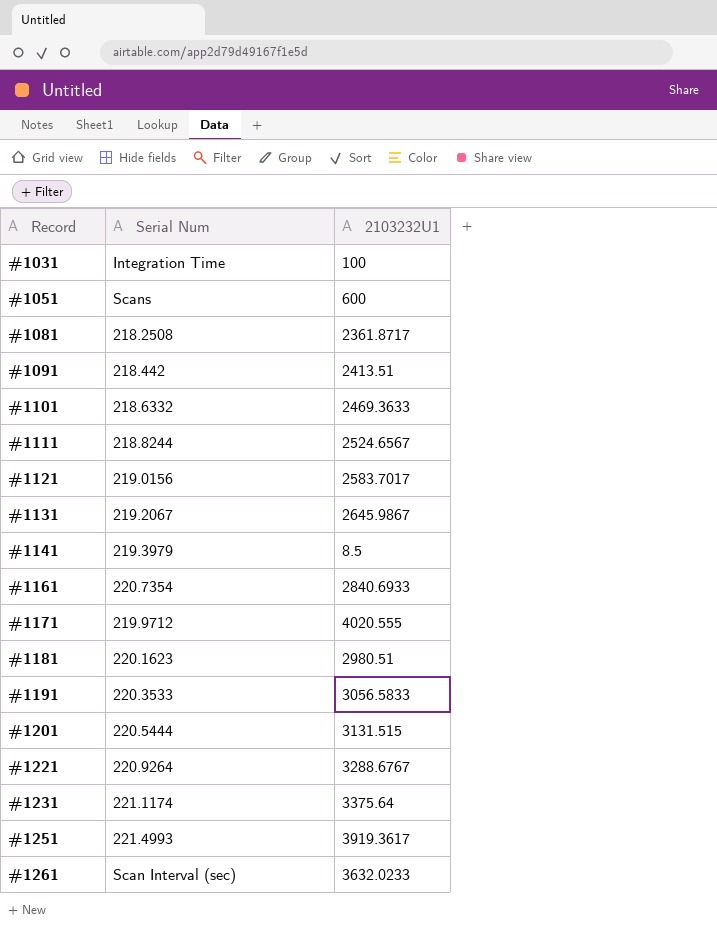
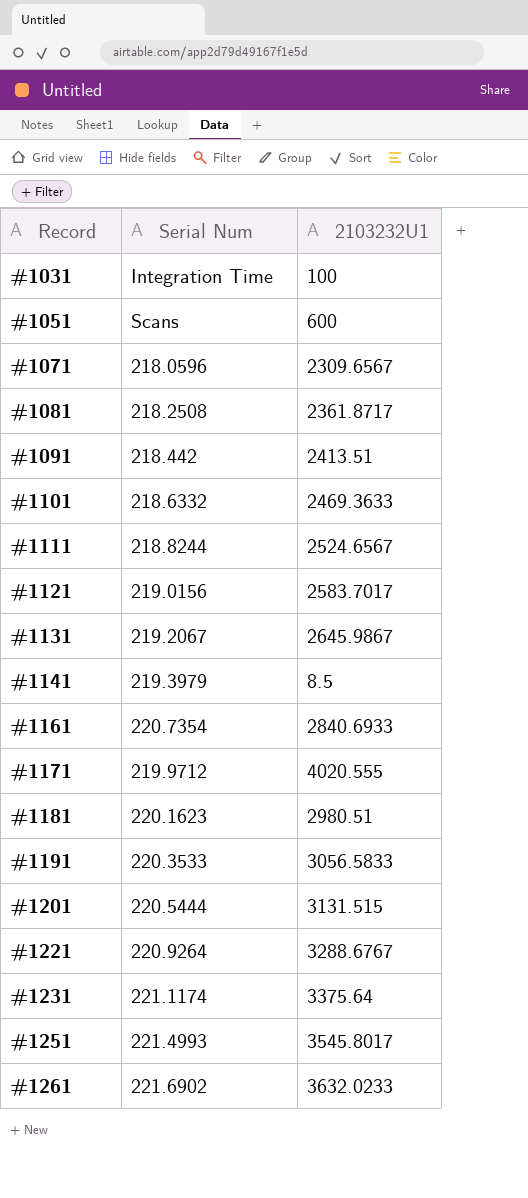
row #1071: none -> 218.0596 | 2309.6567
#1251 | 2103232U1: 3919.3617 -> 3545.8017
#1261 | Serial Num: Scan Interval (sec) -> 221.6902

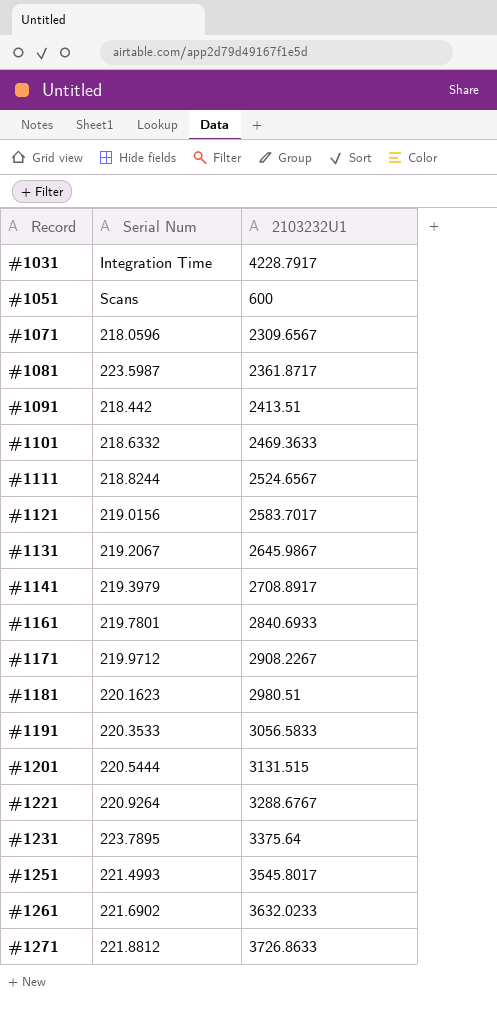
#1031 | 2103232U1: 100 -> 4228.7917
#1081 | Serial Num: 218.2508 -> 223.5987
#1141 | 2103232U1: 8.5 -> 2708.8917
#1161 | Serial Num: 220.7354 -> 219.7801
#1171 | 2103232U1: 4020.555 -> 2908.2267
#1231 | Serial Num: 221.1174 -> 223.7895
row #1271: none -> 221.8812 | 3726.8633

